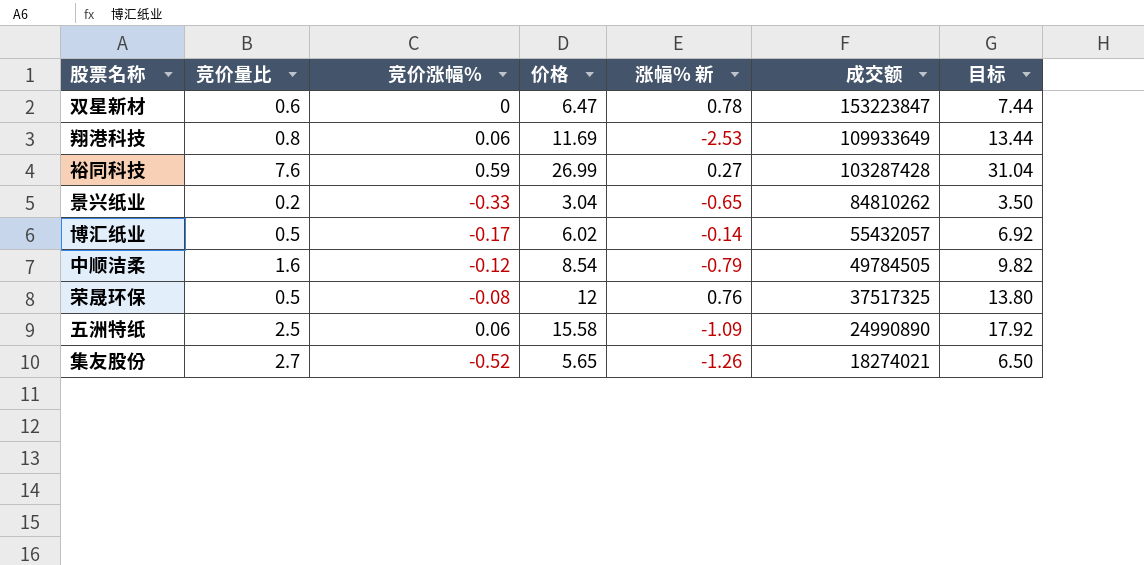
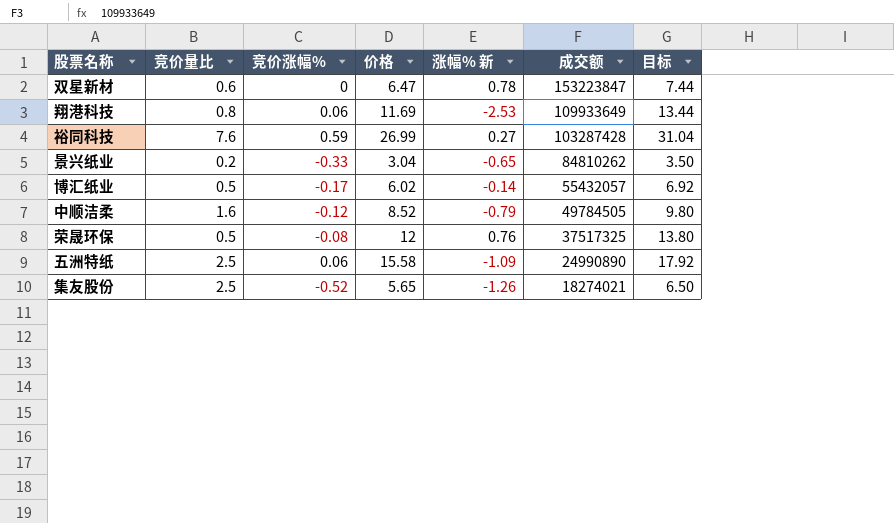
中顺洁柔 | 价格: 8.54 -> 8.52
中顺洁柔 | 目标: 9.82 -> 9.80
集友股份 | 竞价量比: 2.7 -> 2.5

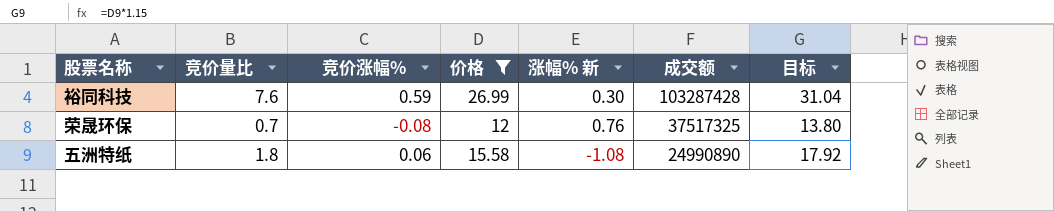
filter: none -> 价格 >= 12
裕同科技 | 涨幅% 新: 0.27 -> 0.30
荣晟环保 | 竞价量比: 0.5 -> 0.7
五洲特纸 | 竞价量比: 2.5 -> 1.8
五洲特纸 | 涨幅% 新: -1.09 -> -1.08

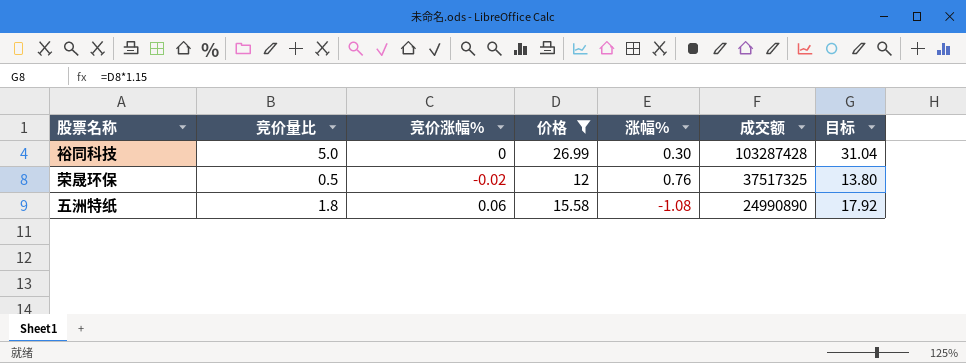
column name: 涨幅% 新 -> 涨幅%
裕同科技 | 竞价量比: 7.6 -> 5.0
裕同科技 | 竞价涨幅%: 0.59 -> 0
荣晟环保 | 竞价量比: 0.7 -> 0.5
荣晟环保 | 竞价涨幅%: -0.08 -> -0.02

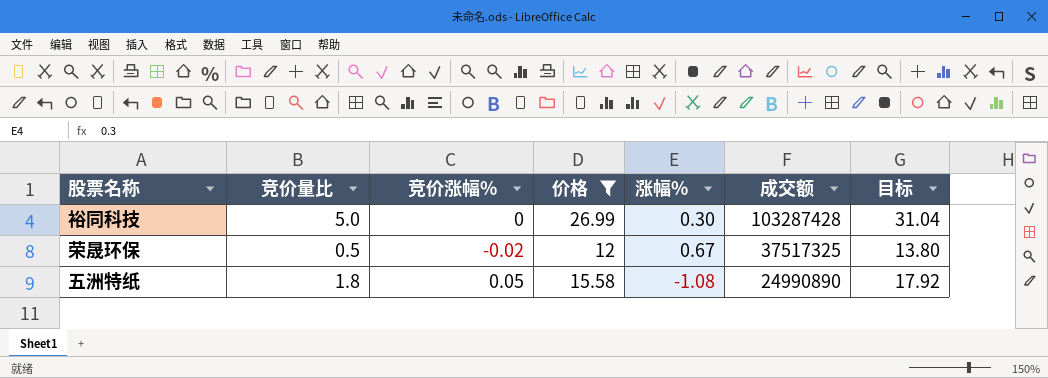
荣晟环保 | 涨幅%: 0.76 -> 0.67
五洲特纸 | 竞价涨幅%: 0.06 -> 0.05

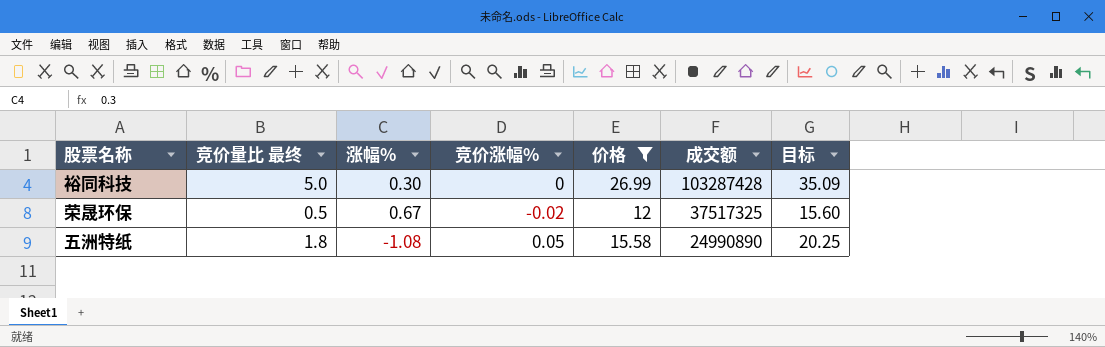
column name: 竞价量比 -> 竞价量比 最终
column 涨幅% | position: 5 -> 3
column 目标 | formula: [价格] * 1.15 -> [价格] * 1.3

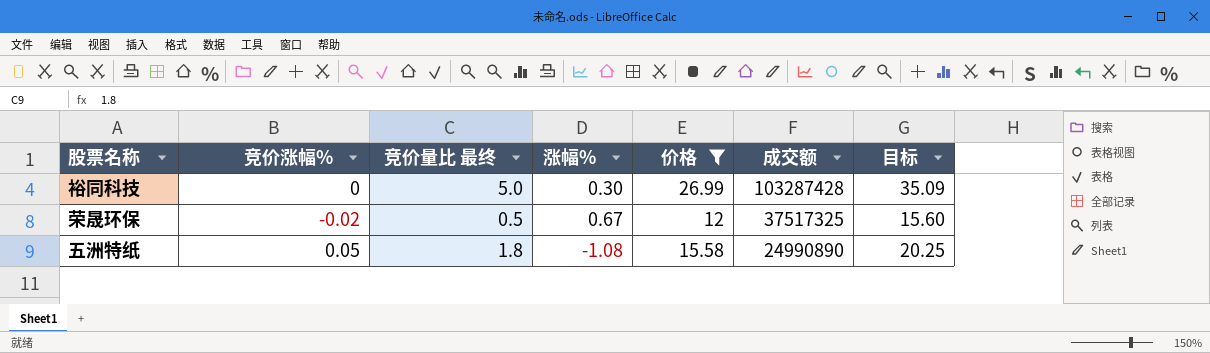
column 竞价涨幅% | position: 4 -> 2

